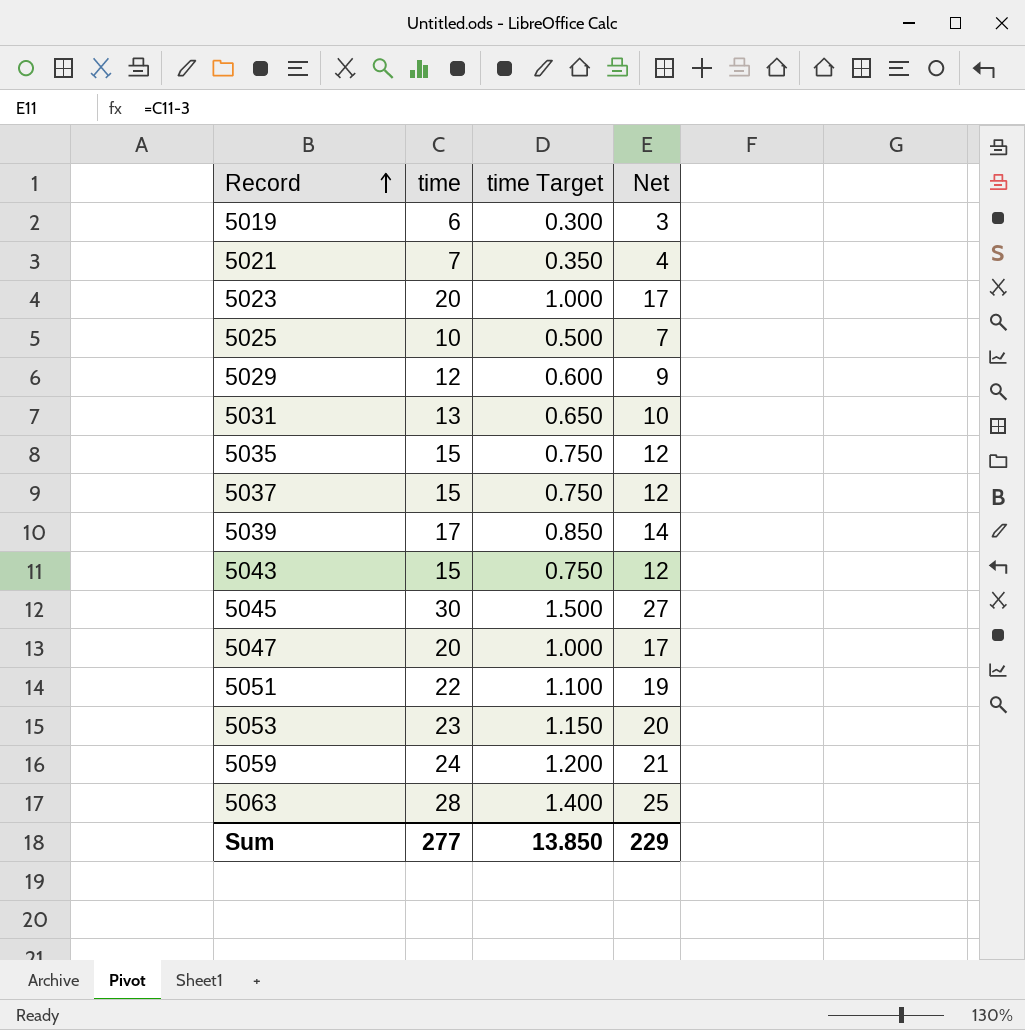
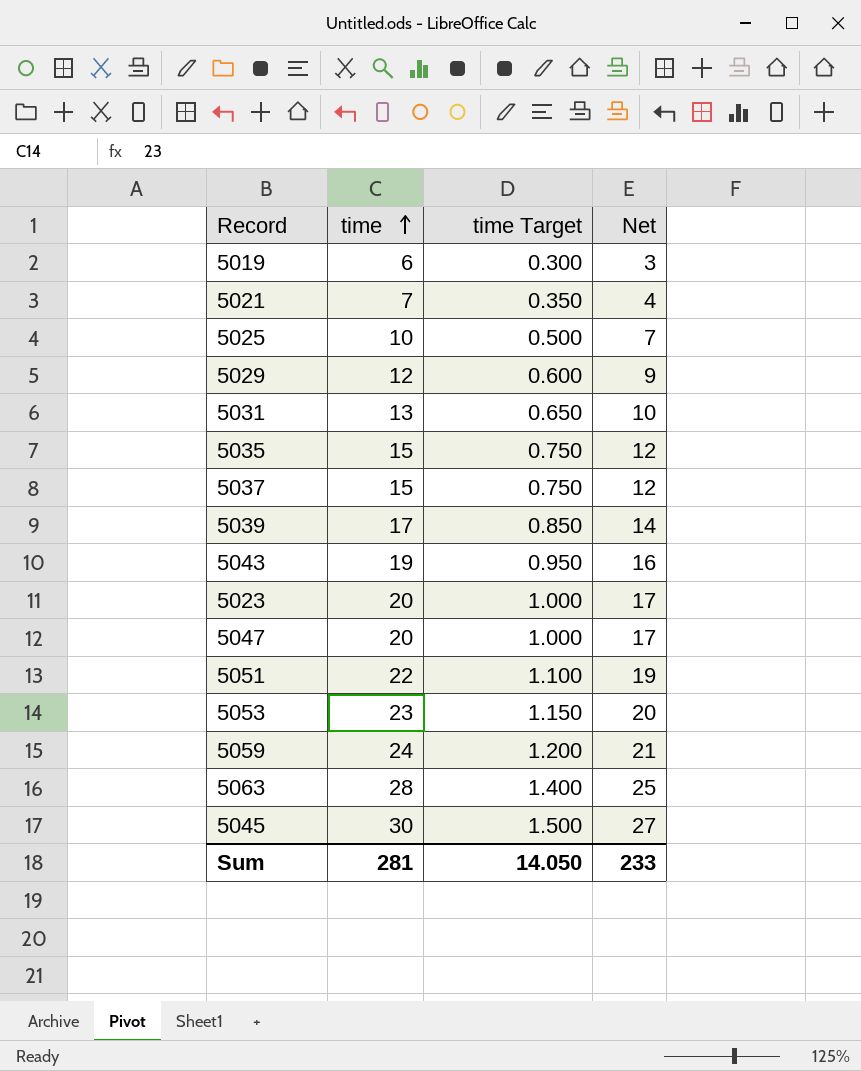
row order: Record ascending -> time ascending
5043 | time: 15 -> 19
5043 | time Target: 0.750 -> 0.950
5043 | Net: 12 -> 16
Sum | time: 277 -> 281
Sum | time Target: 13.850 -> 14.050
Sum | Net: 229 -> 233

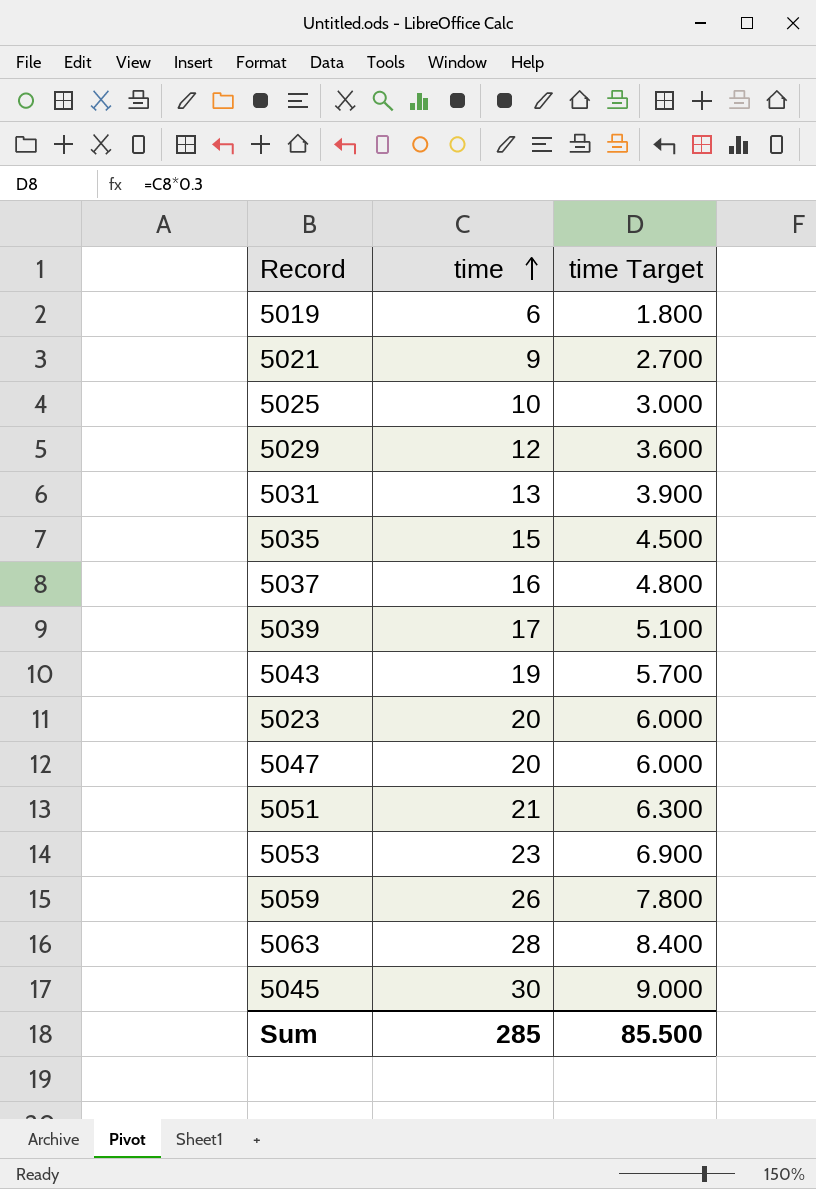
column Net | formula: [time] - 3 -> none
column time Target | formula: [time] * 0.05 -> [time] * 0.3
5021 | time: 7 -> 9
5037 | time: 15 -> 16
5051 | time: 22 -> 21
5059 | time: 24 -> 26
Sum | time: 281 -> 285
Sum | time Target: 14.050 -> 85.500

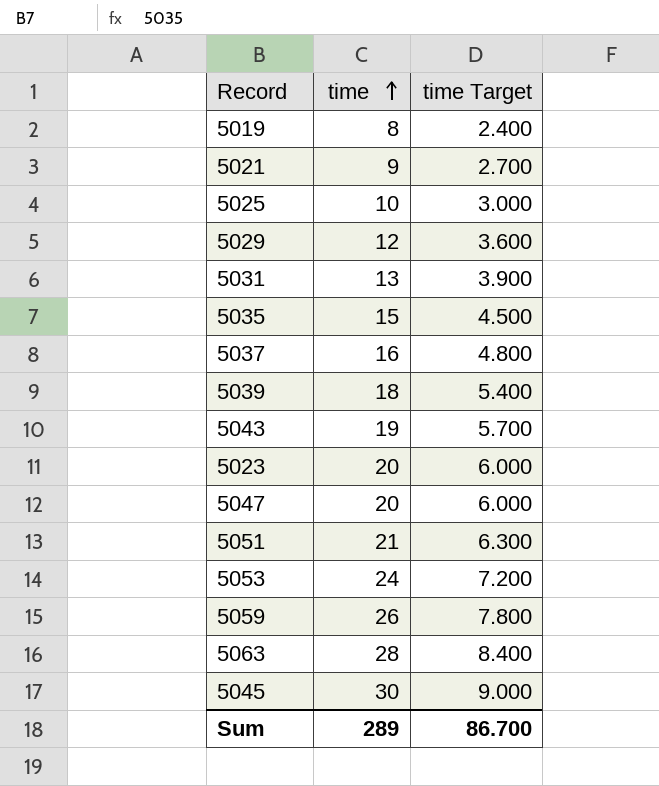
5019 | time: 6 -> 8
5019 | time Target: 1.800 -> 2.400
5039 | time: 17 -> 18
5039 | time Target: 5.100 -> 5.400
5053 | time: 23 -> 24
5053 | time Target: 6.900 -> 7.200
Sum | time: 285 -> 289
Sum | time Target: 85.500 -> 86.700

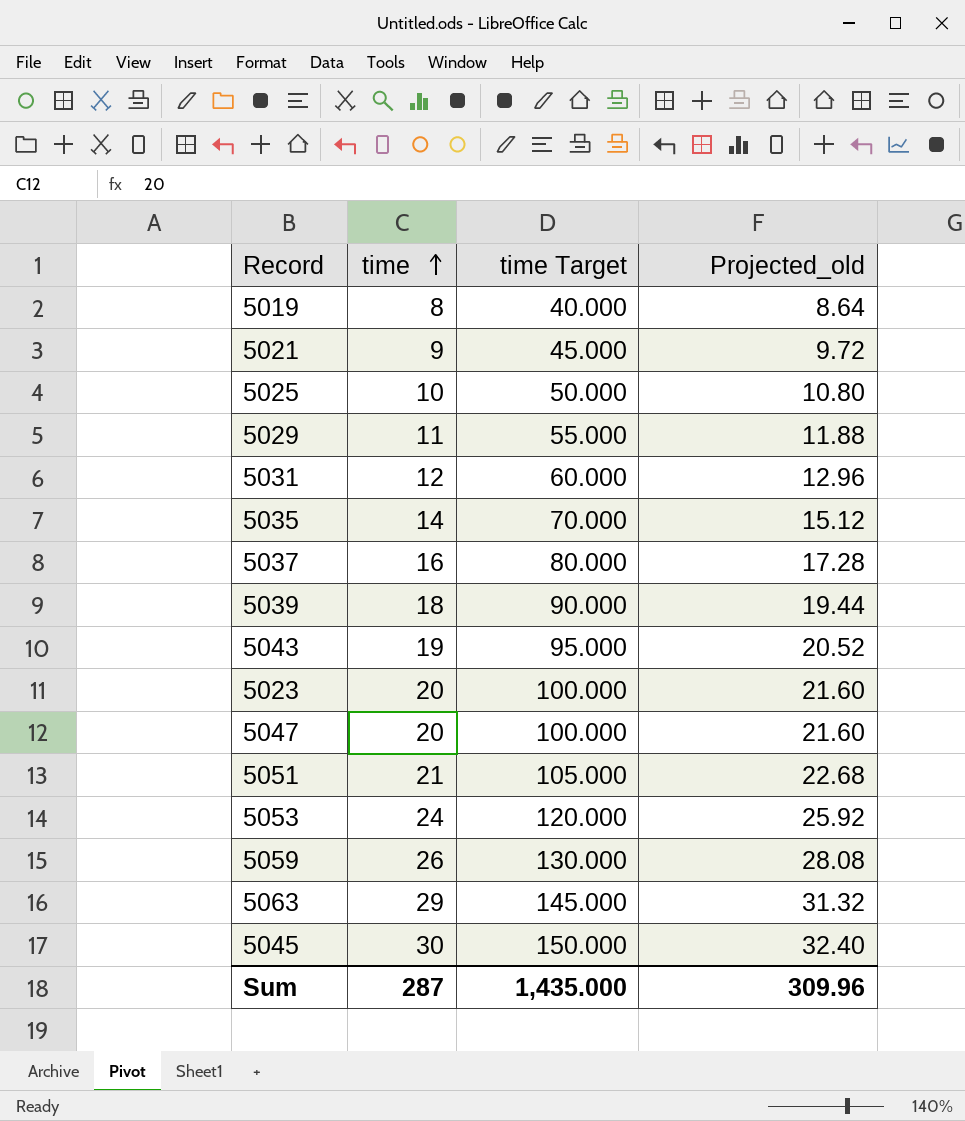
column time Target | formula: [time] * 0.3 -> [time] * 5
column Projected_old | formula: none -> [time] * 1.08
5029 | time: 12 -> 11
5031 | time: 13 -> 12
5035 | time: 15 -> 14
5063 | time: 28 -> 29
Sum | time: 289 -> 287
Sum | time Target: 86.700 -> 1,435.000

